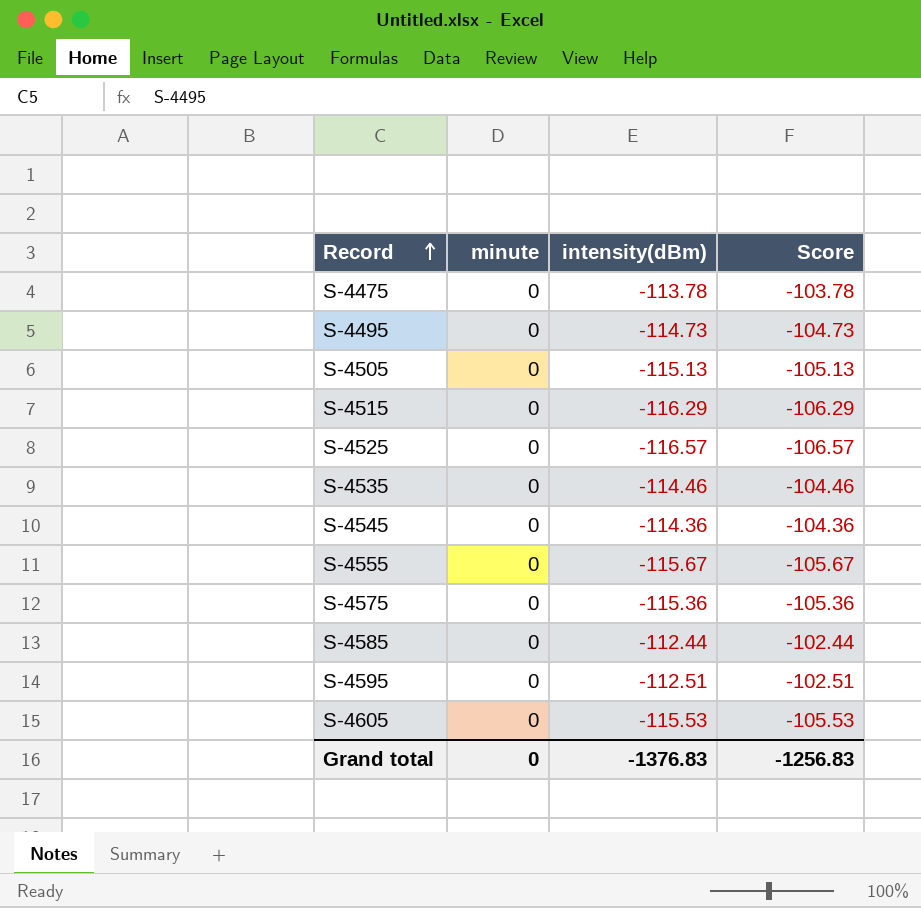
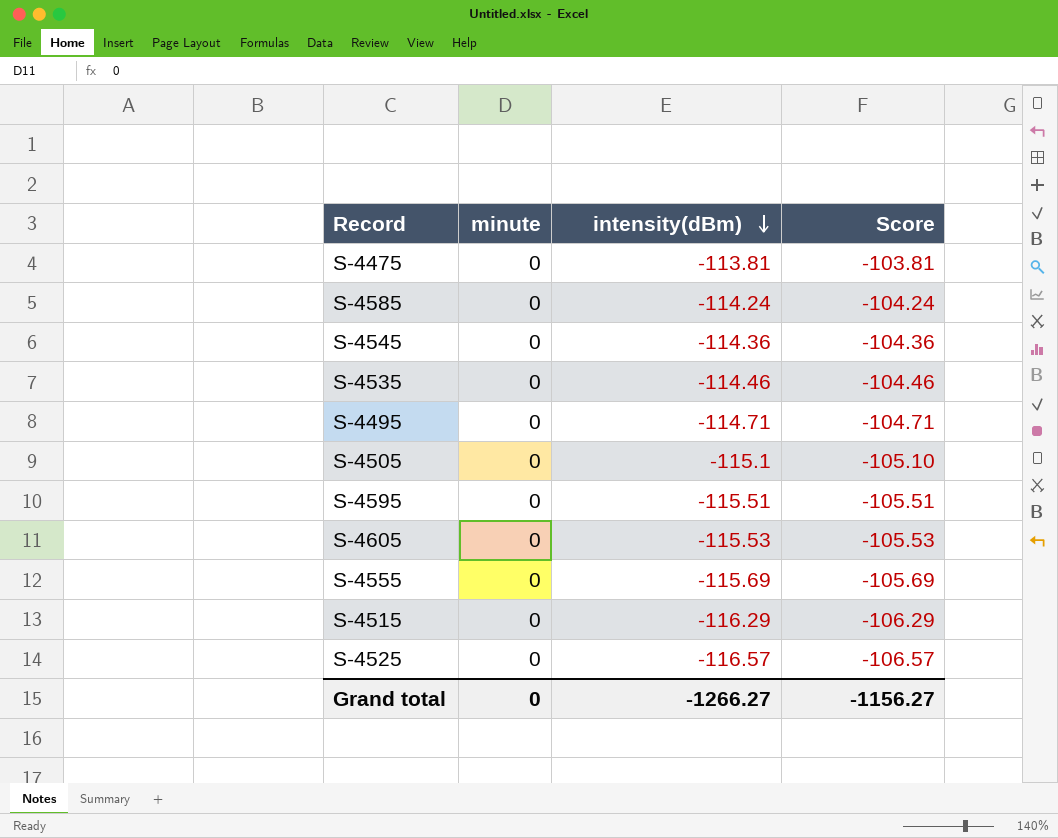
row order: Record ascending -> intensity(dBm) descending
row S-4575: 0 | -115.36 | -105.36 -> none
S-4475 | intensity(dBm): -113.78 -> -113.81
S-4475 | Score: -103.78 -> -103.81
S-4585 | intensity(dBm): -112.44 -> -114.24
S-4585 | Score: -102.44 -> -104.24
S-4495 | intensity(dBm): -114.73 -> -114.71
S-4495 | Score: -104.73 -> -104.71
S-4505 | intensity(dBm): -115.13 -> -115.1
S-4505 | Score: -105.13 -> -105.10
S-4595 | intensity(dBm): -112.51 -> -115.51
S-4595 | Score: -102.51 -> -105.51
S-4555 | intensity(dBm): -115.67 -> -115.69
S-4555 | Score: -105.67 -> -105.69
Grand total | intensity(dBm): -1376.83 -> -1266.27
Grand total | Score: -1256.83 -> -1156.27

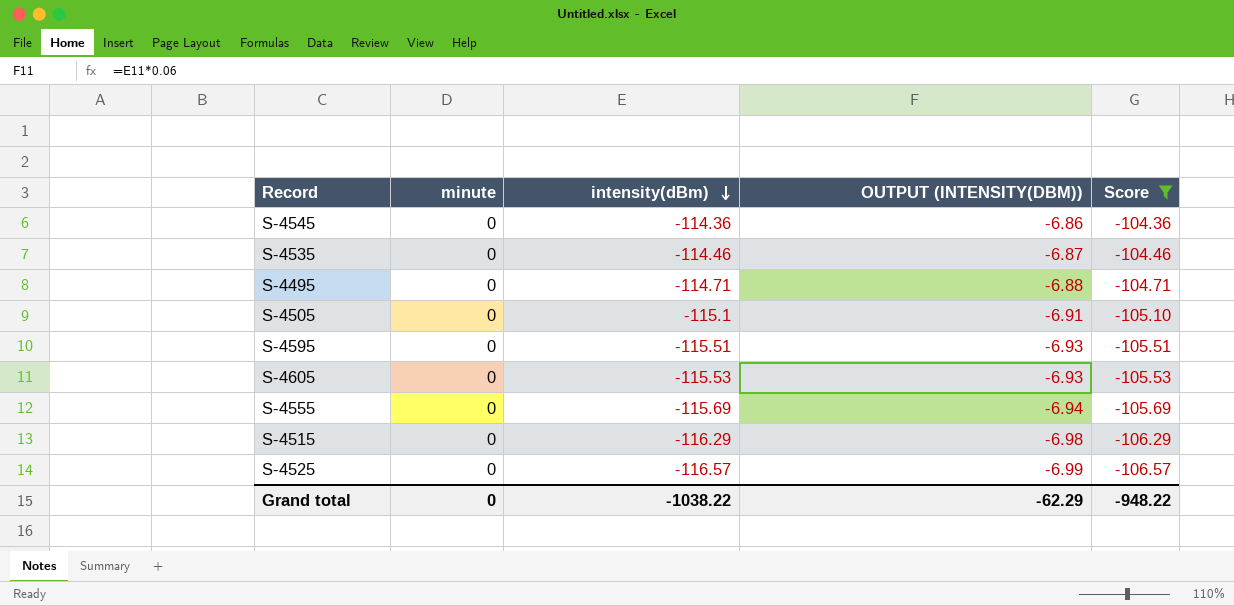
filter: none -> Score <= -104.36
column OUTPUT (INTENSITY(DBM)) | formula: none -> [intensity(dBm)] * 0.06
Grand total | intensity(dBm): -1266.27 -> -1038.22
Grand total | Score: -1156.27 -> -948.22

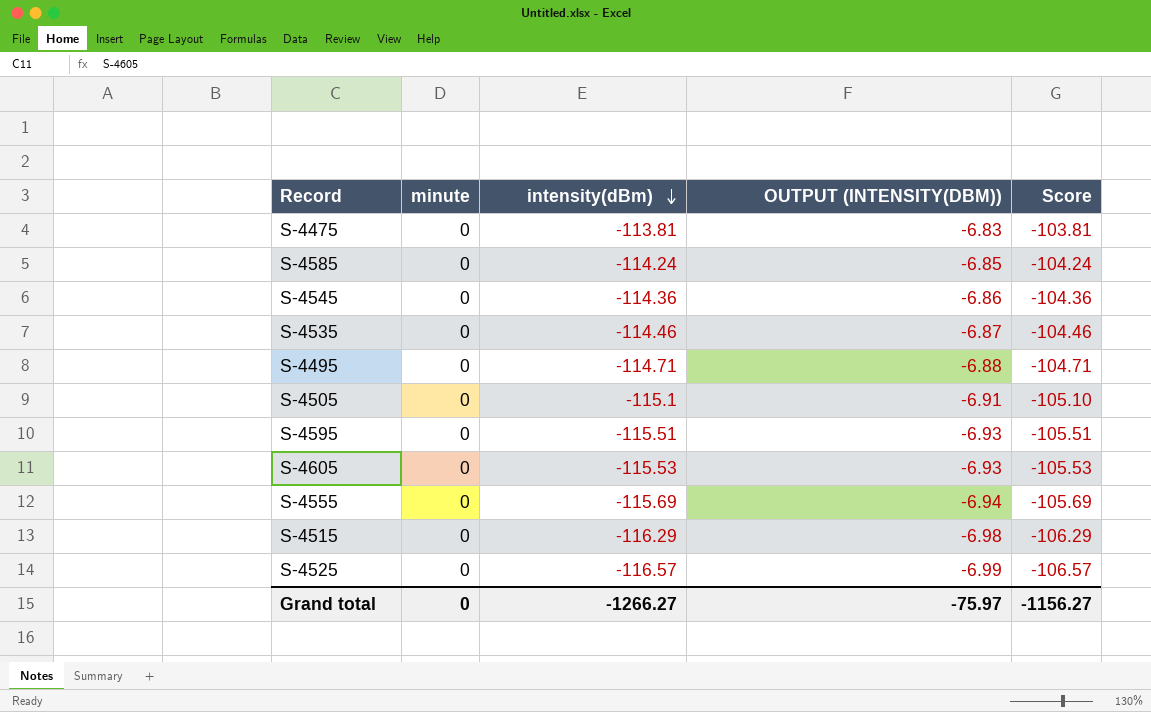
filter: Score <= -104.36 -> none
Grand total | intensity(dBm): -1038.22 -> -1266.27
Grand total | OUTPUT (INTENSITY(DBM)): -62.29 -> -75.97
Grand total | Score: -948.22 -> -1156.27

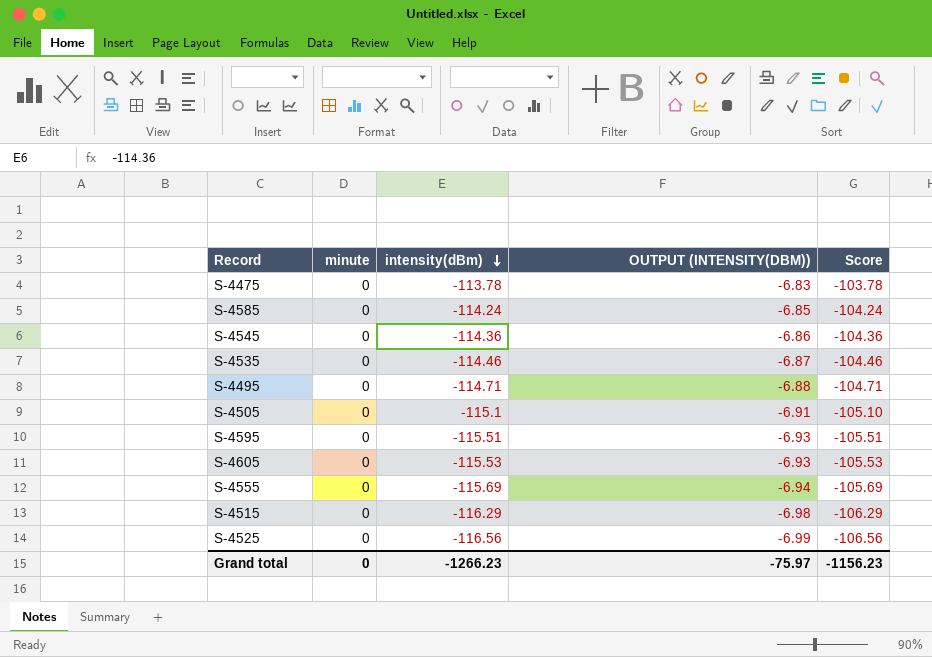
S-4475 | intensity(dBm): -113.81 -> -113.78
S-4475 | Score: -103.81 -> -103.78
S-4525 | intensity(dBm): -116.57 -> -116.56
S-4525 | Score: -106.57 -> -106.56
Grand total | intensity(dBm): -1266.27 -> -1266.23
Grand total | Score: -1156.27 -> -1156.23

